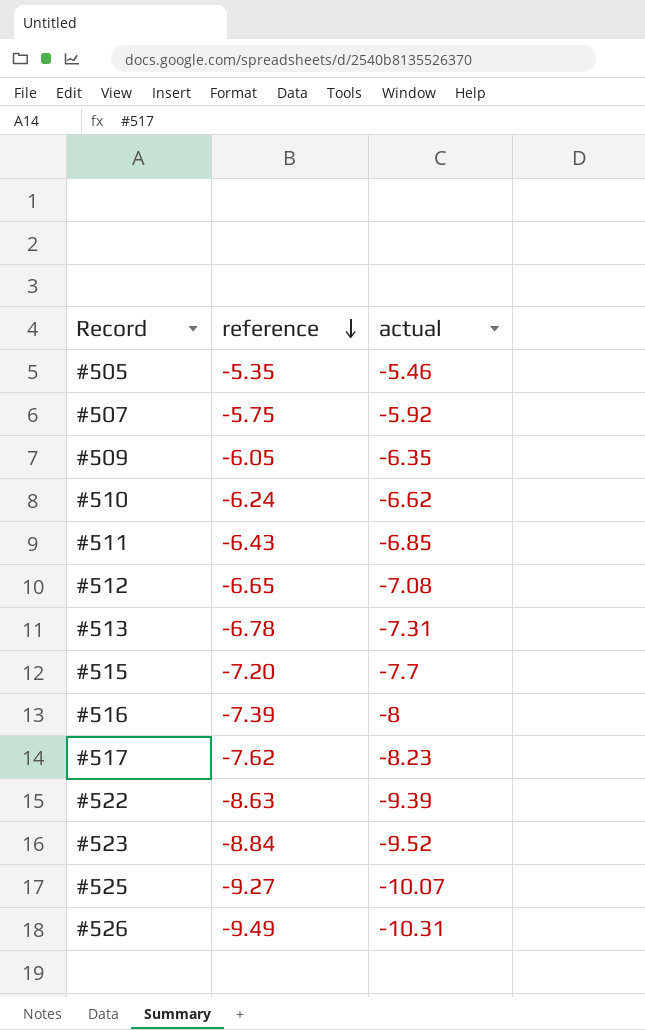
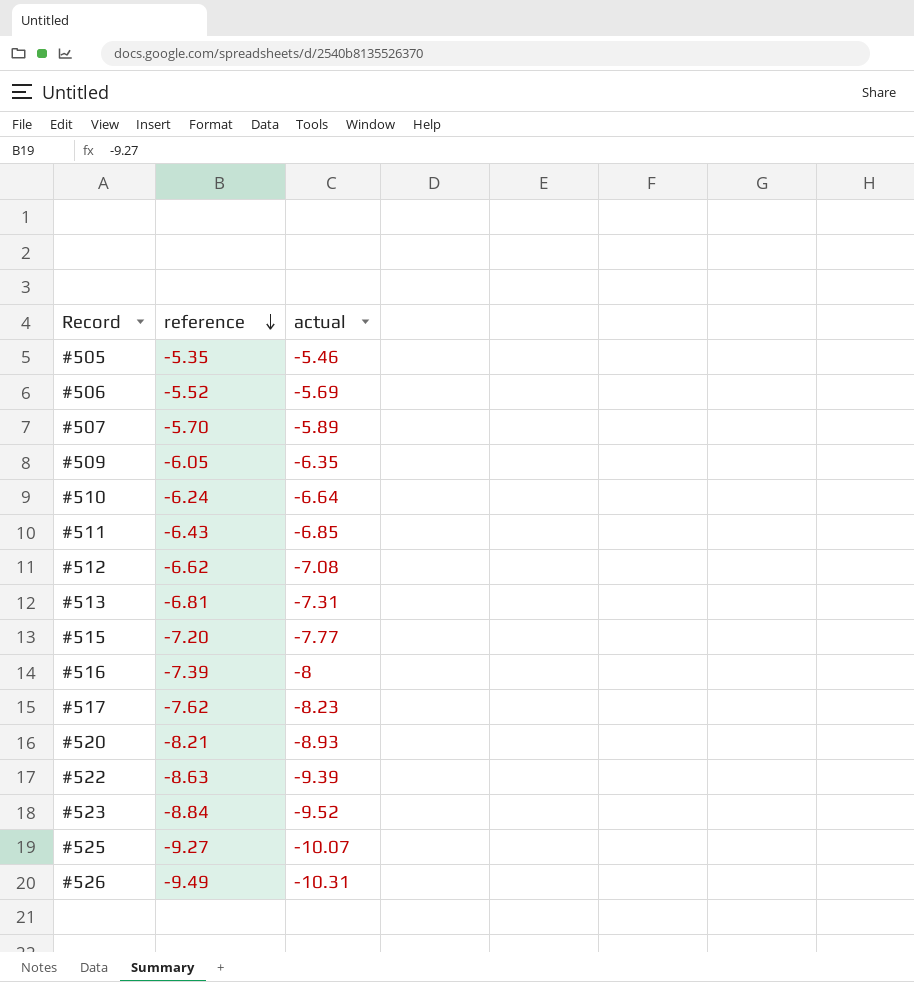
row #506: none -> -5.52 | -5.69
#507 | reference: -5.75 -> -5.70
#507 | actual: -5.92 -> -5.89
#510 | actual: -6.62 -> -6.64
#512 | reference: -6.65 -> -6.62
#513 | reference: -6.78 -> -6.81
#515 | actual: -7.7 -> -7.77
row #520: none -> -8.21 | -8.93

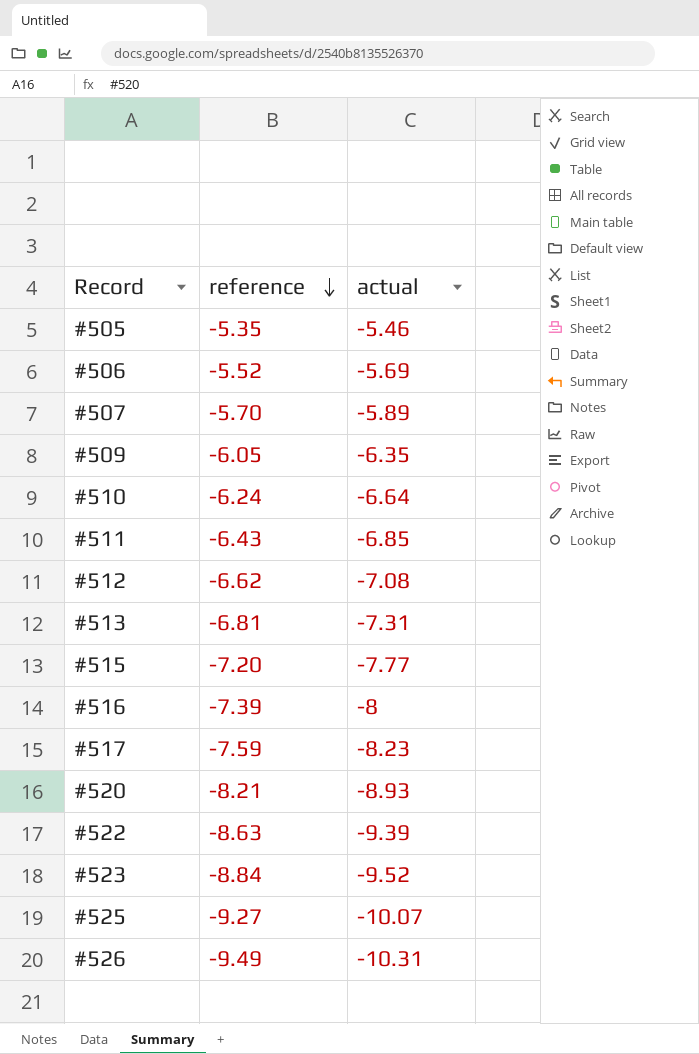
#517 | reference: -7.62 -> -7.59

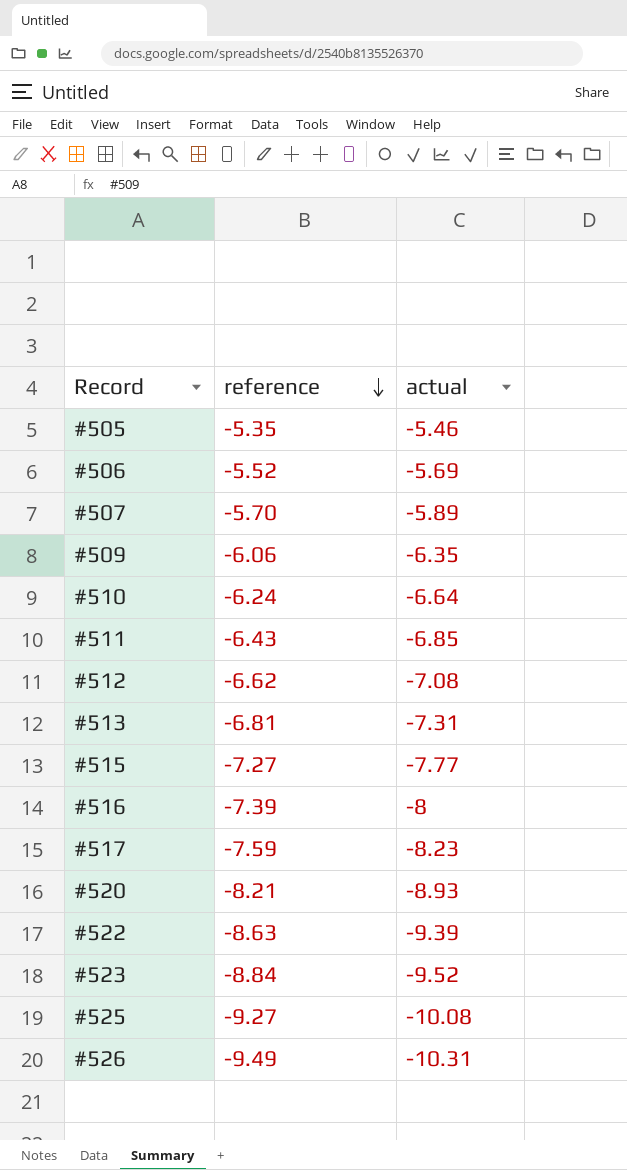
#509 | reference: -6.05 -> -6.06
#515 | reference: -7.20 -> -7.27
#525 | actual: -10.07 -> -10.08

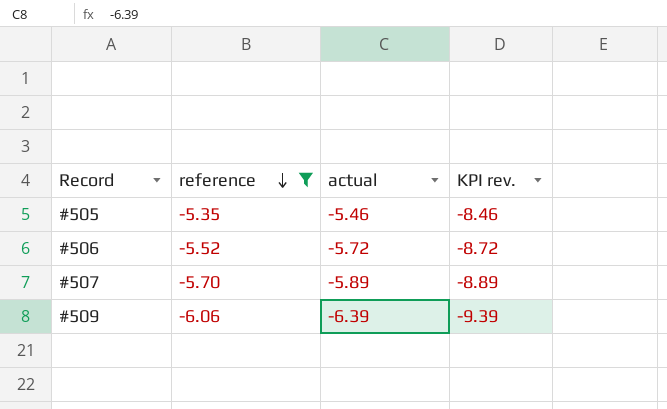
filter: none -> reference >= -6.06
column KPI rev. | formula: none -> [actual] - 3
#506 | actual: -5.69 -> -5.72
#509 | actual: -6.35 -> -6.39

